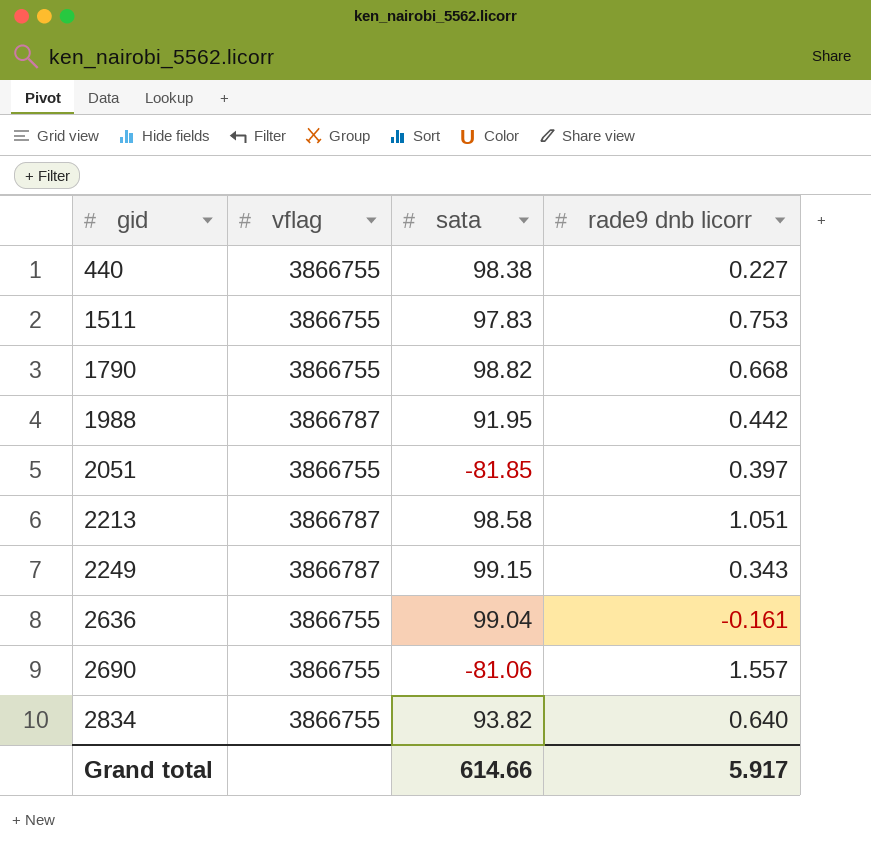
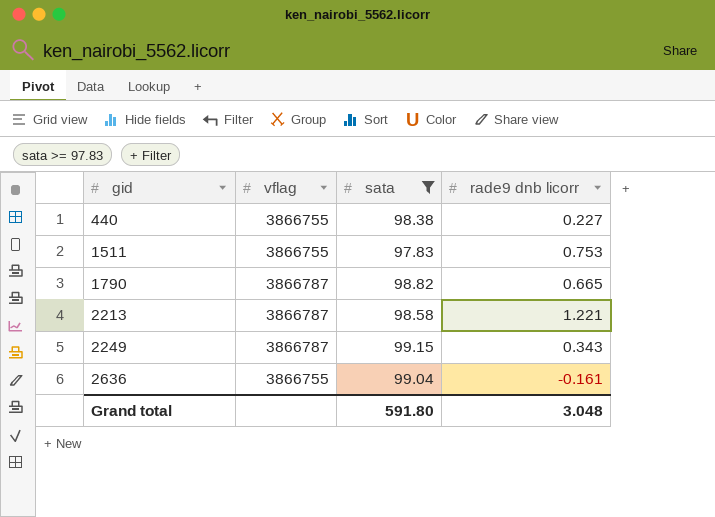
filter: none -> sata >= 97.83
1790 | vflag: 3866755 -> 3866787
1790 | rade9 dnb licorr: 0.668 -> 0.665
2213 | rade9 dnb licorr: 1.051 -> 1.221
Grand total | sata: 614.66 -> 591.80
Grand total | rade9 dnb licorr: 5.917 -> 3.048

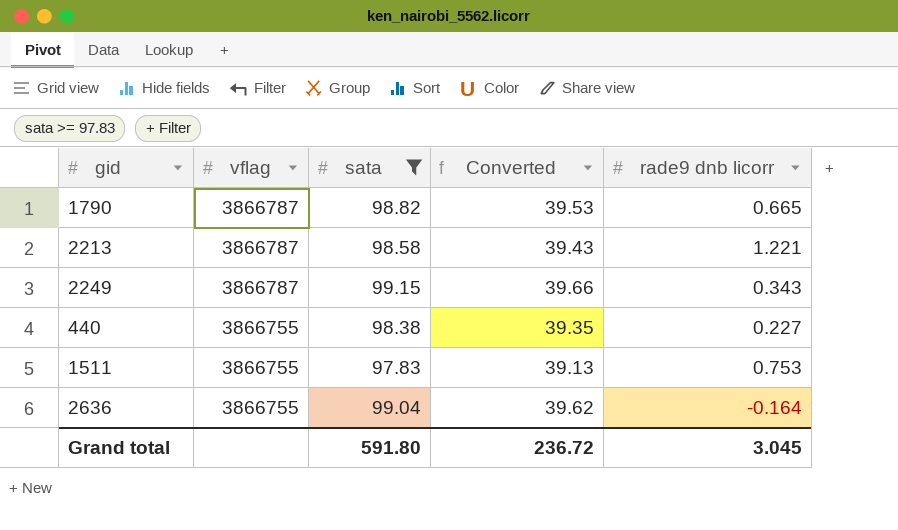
row order: gid ascending -> vflag descending
column Converted | formula: none -> [sata] * 0.4
2636 | rade9 dnb licorr: -0.161 -> -0.164
Grand total | rade9 dnb licorr: 3.048 -> 3.045

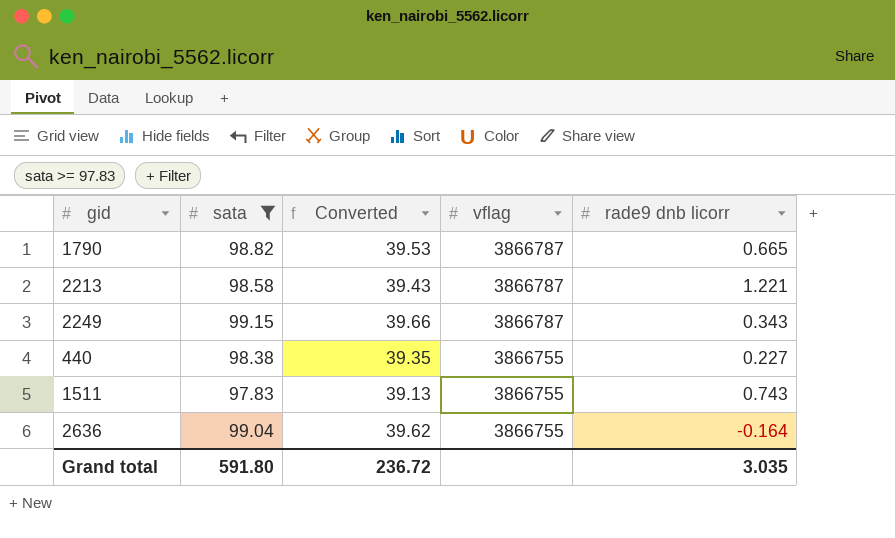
column vflag | position: 2 -> 4
1511 | rade9 dnb licorr: 0.753 -> 0.743
Grand total | rade9 dnb licorr: 3.045 -> 3.035

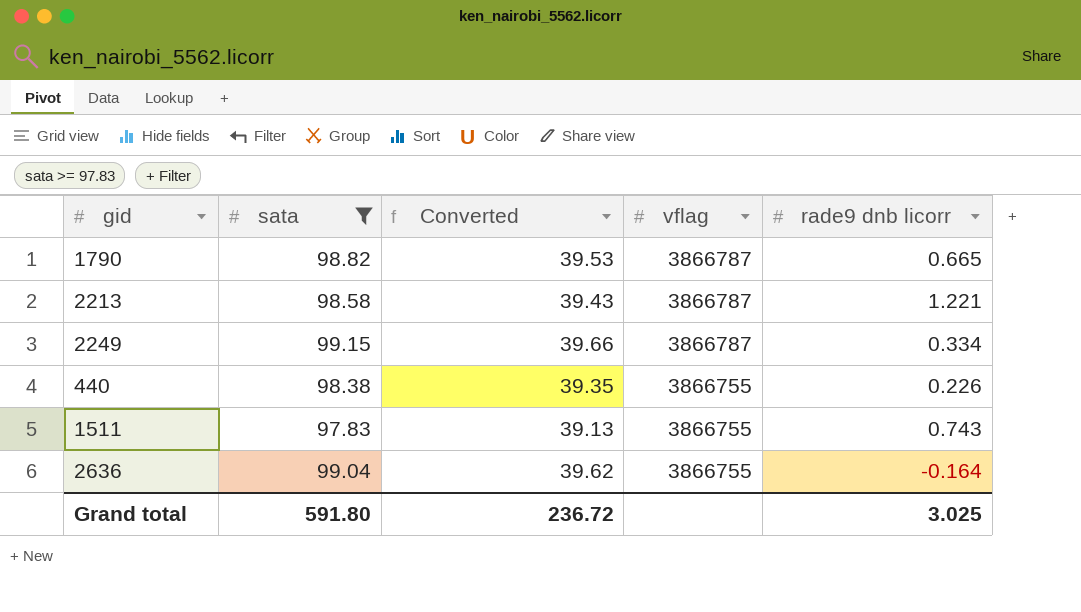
2249 | rade9 dnb licorr: 0.343 -> 0.334
440 | rade9 dnb licorr: 0.227 -> 0.226
Grand total | rade9 dnb licorr: 3.035 -> 3.025

